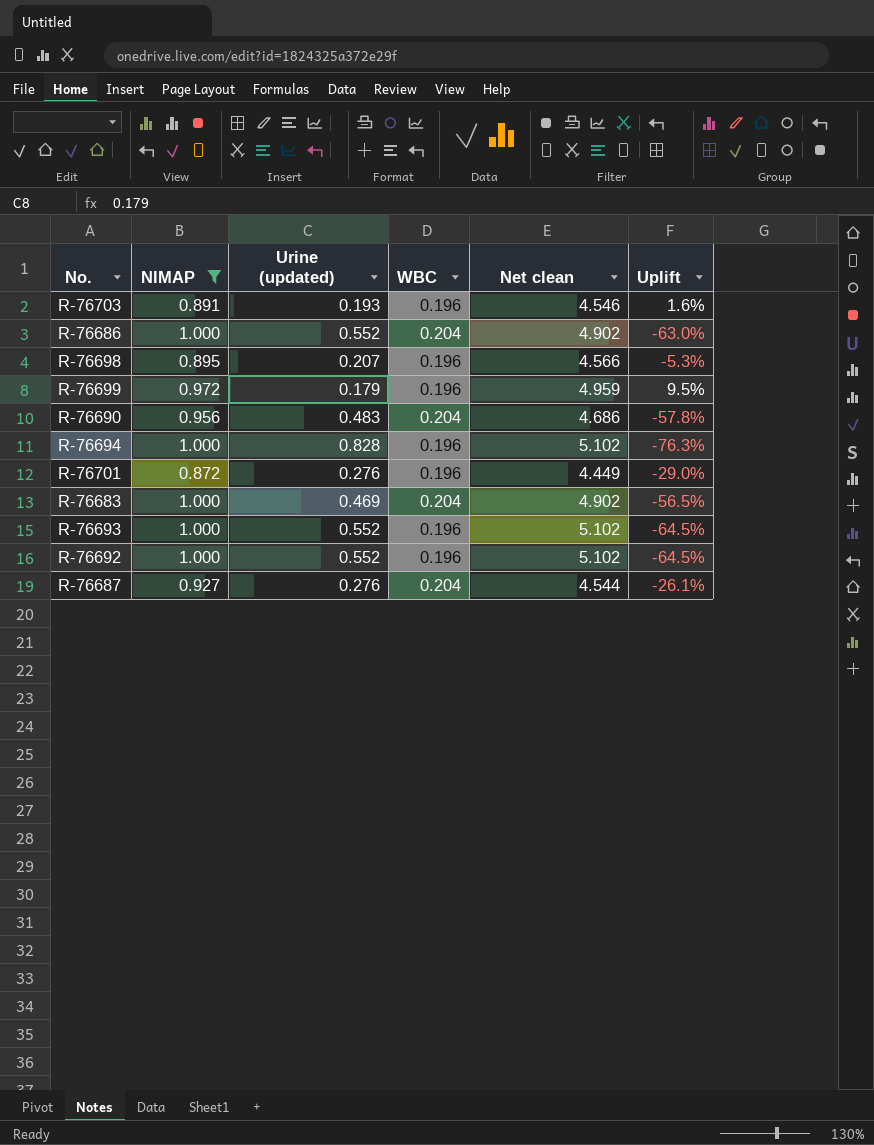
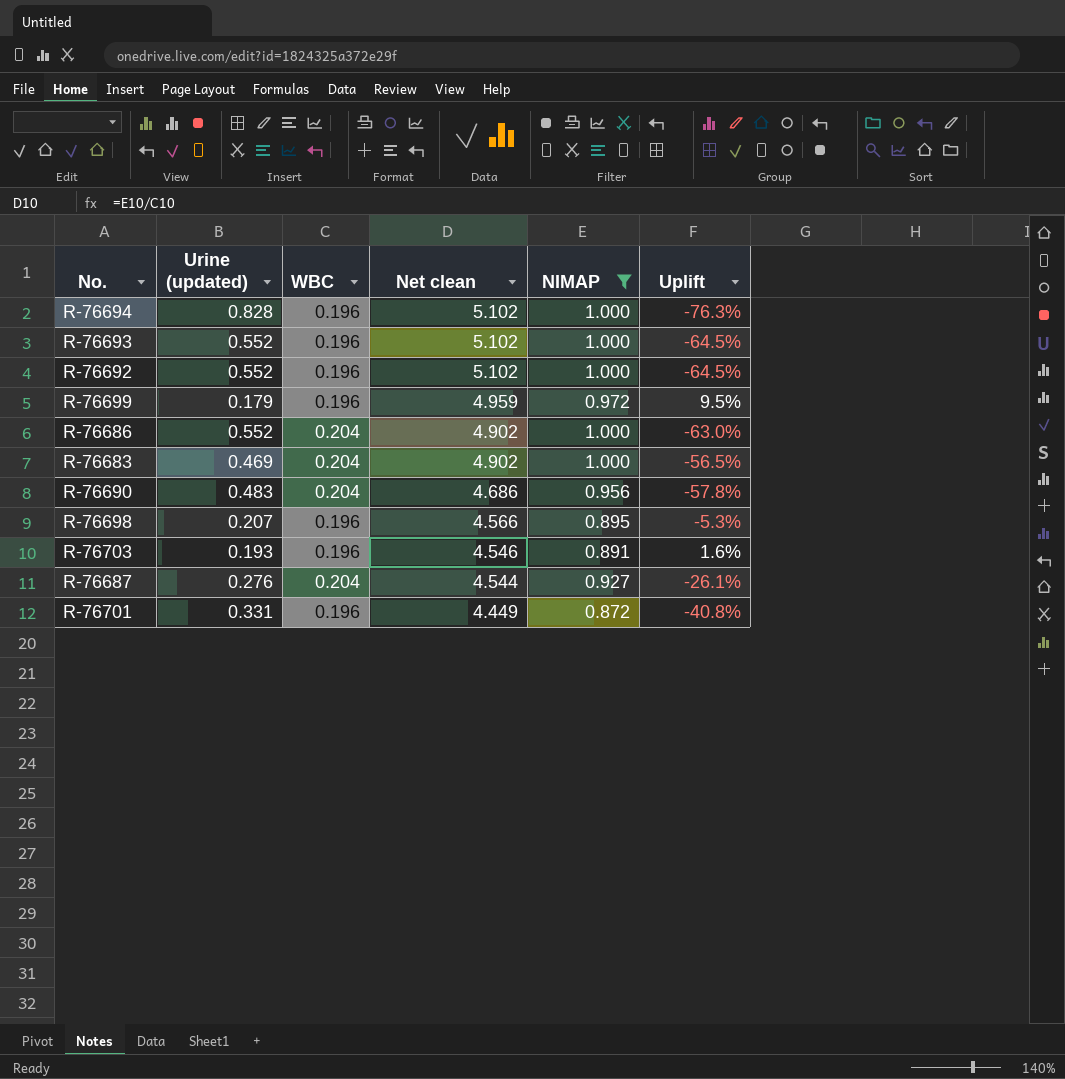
row order: none -> Net clean descending
column NIMAP | position: 2 -> 5
R-76701 | Urine (updated): 0.276 -> 0.331
R-76701 | Uplift: -29.0% -> -40.8%

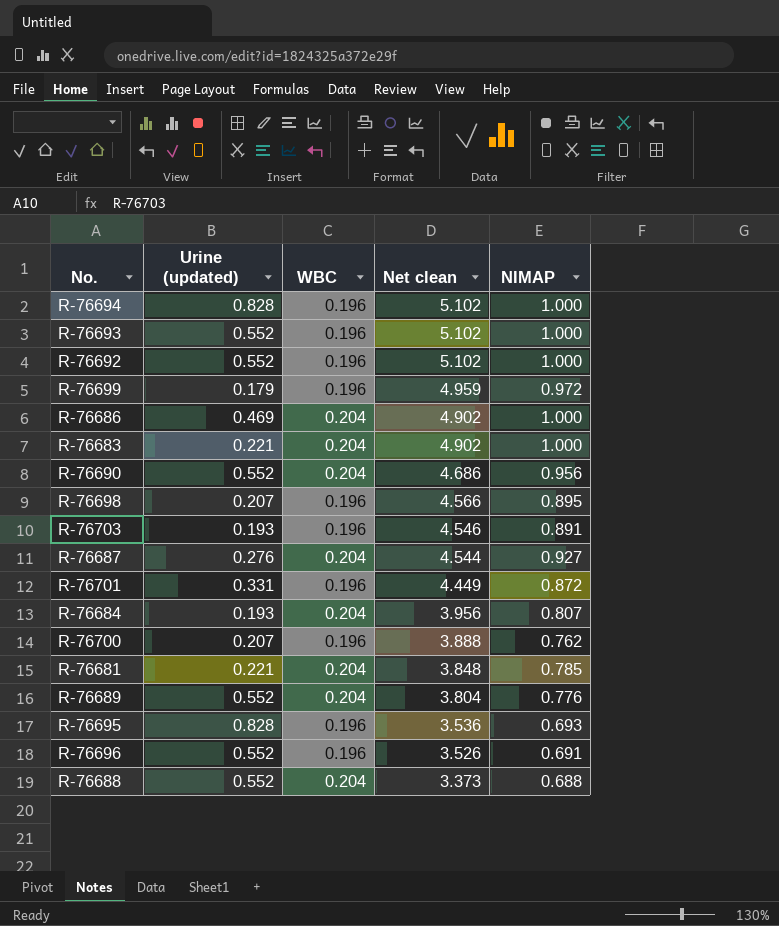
filter: NIMAP >= 0.872 -> none
column Uplift | formula: ([WBC] - [Urine (updated)]) / [Urine (updated)] -> none
R-76686 | Urine (updated): 0.552 -> 0.469
R-76683 | Urine (updated): 0.469 -> 0.221
R-76690 | Urine (updated): 0.483 -> 0.552

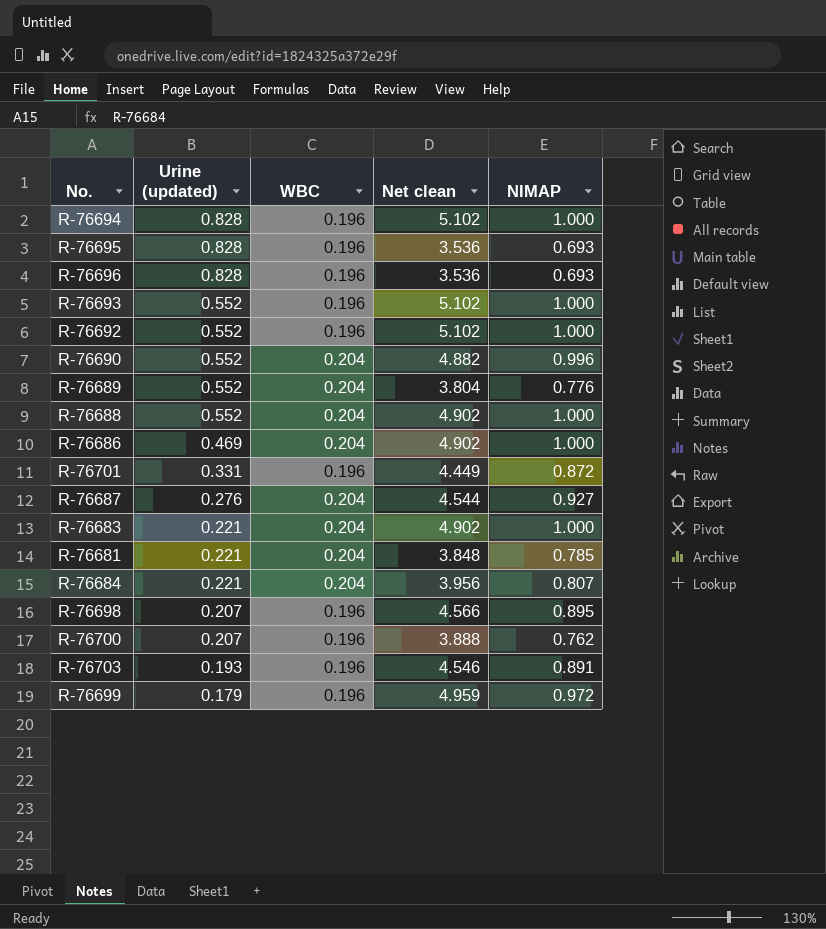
row order: Net clean descending -> Urine (updated) descending
R-76696 | Urine (updated): 0.552 -> 0.828
R-76696 | Net clean: 3.526 -> 3.536
R-76696 | NIMAP: 0.691 -> 0.693
R-76690 | Net clean: 4.686 -> 4.882
R-76690 | NIMAP: 0.956 -> 0.996
R-76688 | Net clean: 3.373 -> 4.902
R-76688 | NIMAP: 0.688 -> 1.000
R-76684 | Urine (updated): 0.193 -> 0.221

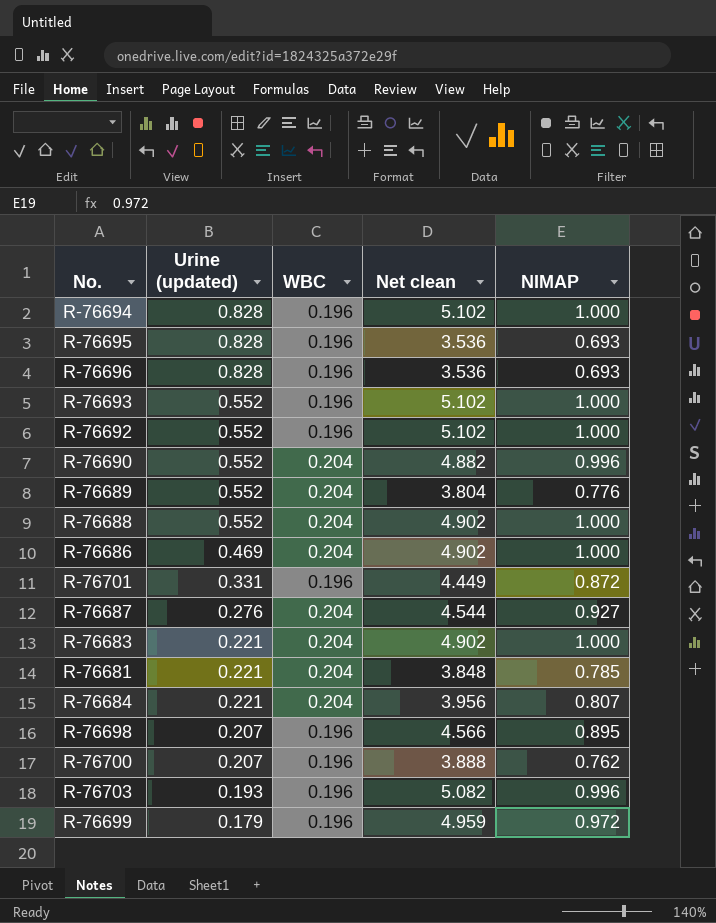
R-76703 | Net clean: 4.546 -> 5.082
R-76703 | NIMAP: 0.891 -> 0.996

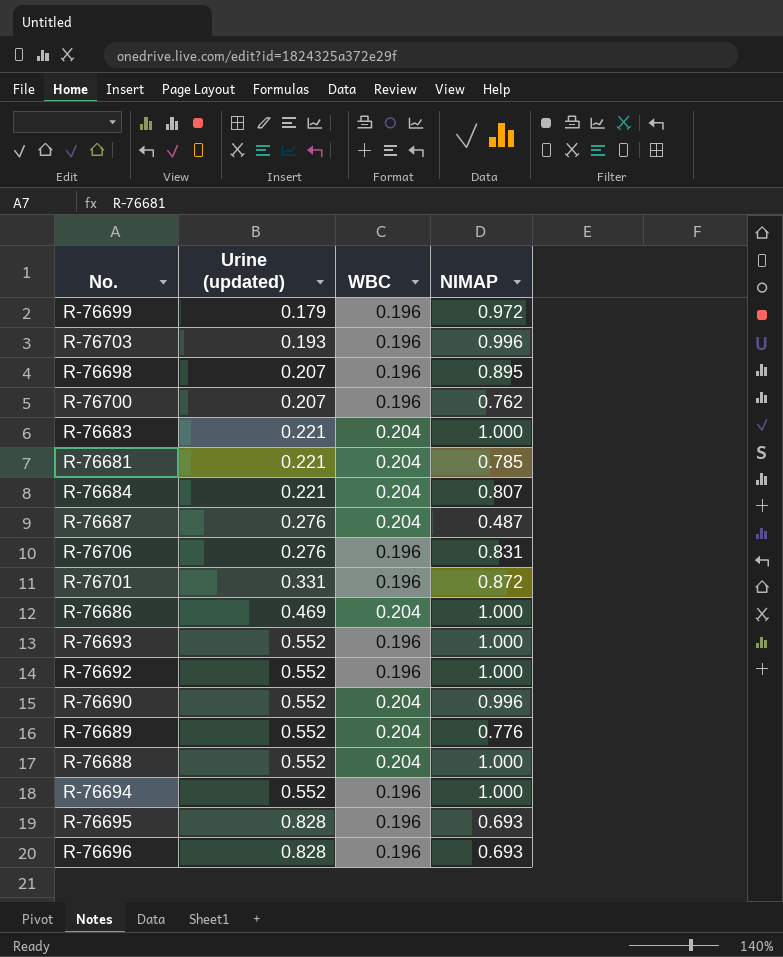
row order: Urine (updated) descending -> Urine (updated) ascending
column Net clean | formula: [NIMAP] / [WBC] -> none
R-76687 | NIMAP: 0.927 -> 0.487
row R-76706: none -> 0.276 | 0.196 | 0.831
R-76694 | Urine (updated): 0.828 -> 0.552

